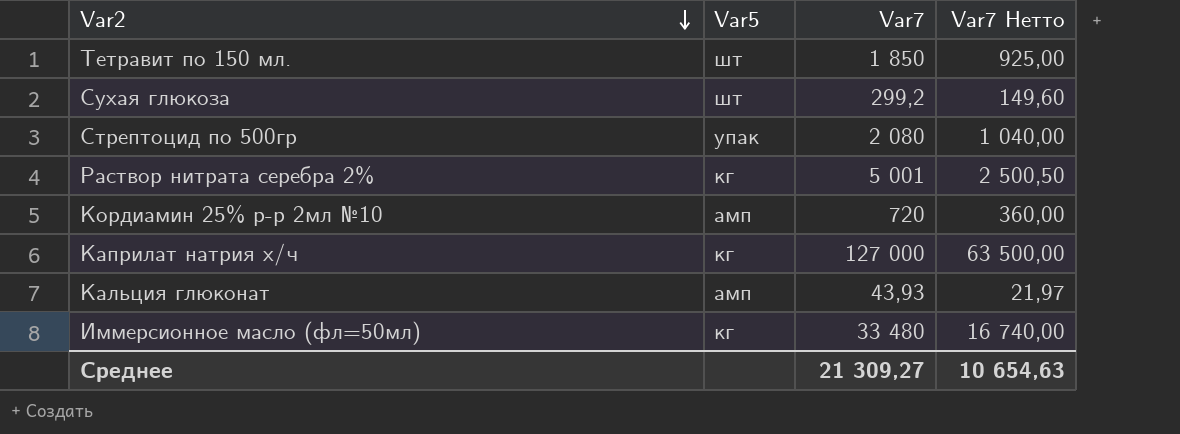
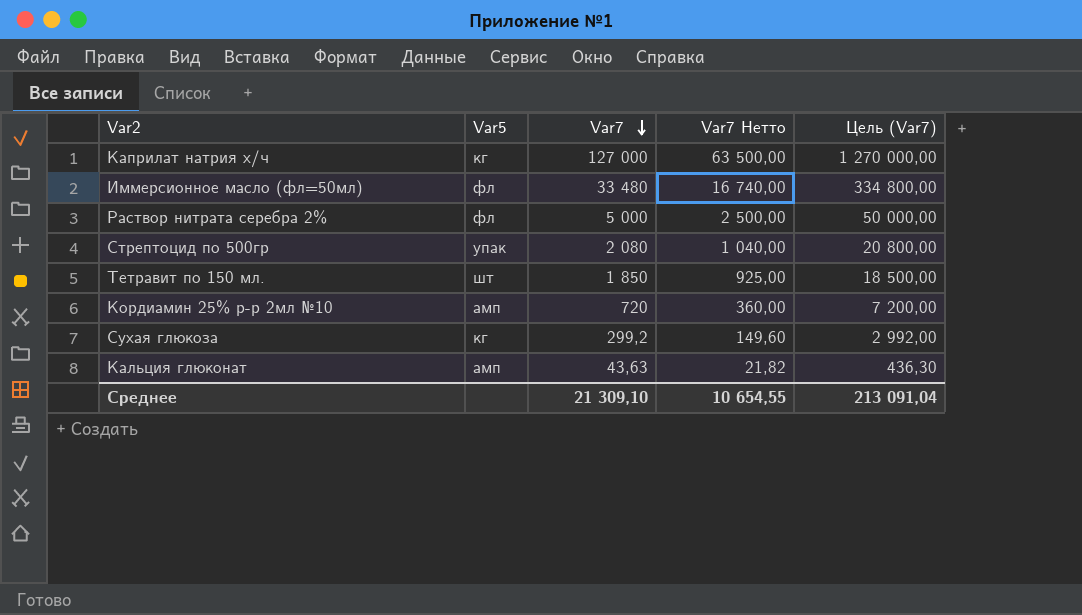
row order: Var2 descending -> Var7 descending
column Цель (Var7) | formula: none -> [Var7] * 10
Иммерсионное масло (фл=50мл) | Var5: кг -> фл
Раствор нитрата серебра 2% | Var5: кг -> фл
Раствор нитрата серебра 2% | Var7: 5 001 -> 5 000
Раствор нитрата серебра 2% | Var7 Нетто: 2 500,50 -> 2 500,00
Сухая глюкоза | Var5: шт -> кг
Кальция глюконат | Var7: 43,93 -> 43,63
Кальция глюконат | Var7 Нетто: 21,97 -> 21,82
Среднее | Var7: 21 309,27 -> 21 309,10
Среднее | Var7 Нетто: 10 654,63 -> 10 654,55

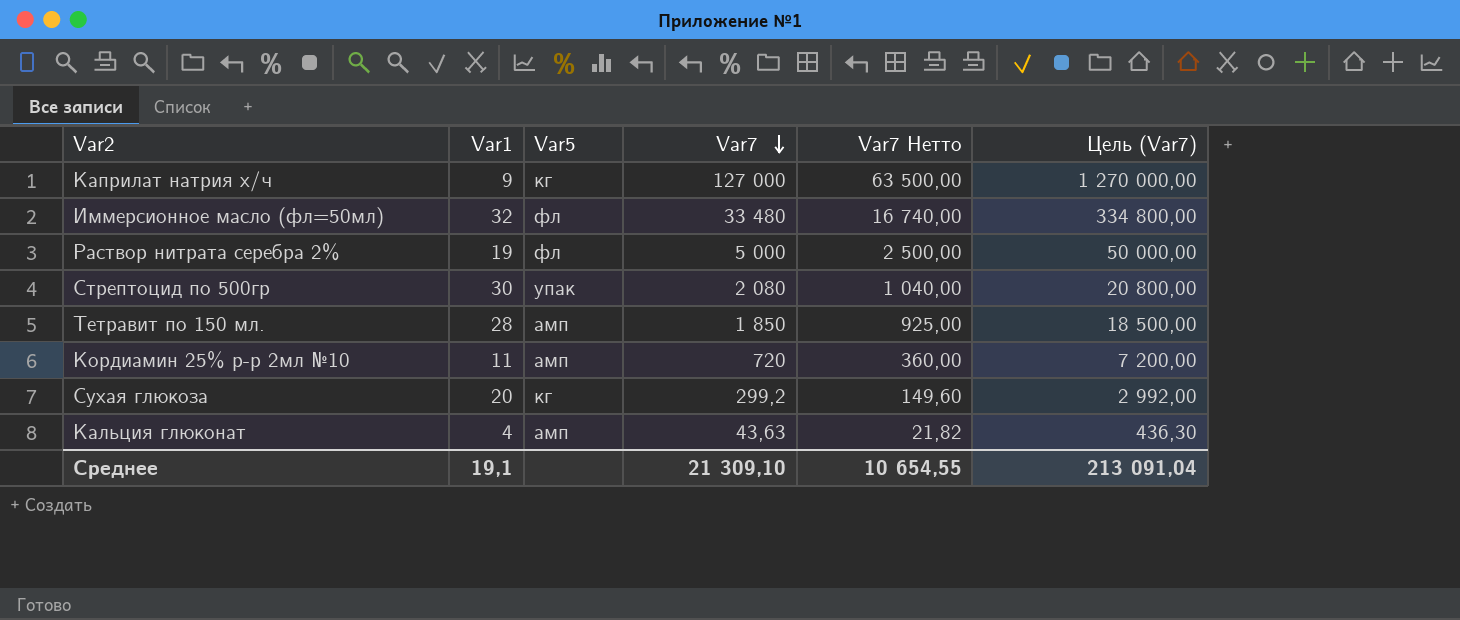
column Var1 | position: none -> 2
Тетравит по 150 мл. | Var5: шт -> амп

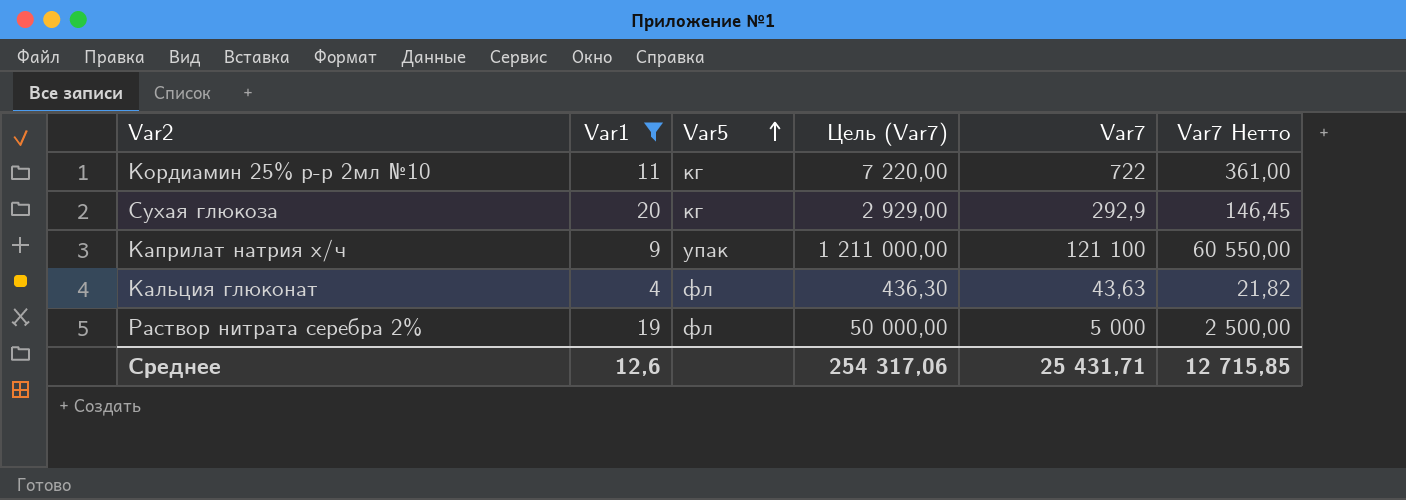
filter: none -> Var1 <= 20
row order: Var7 descending -> Var5 ascending
column Цель (Var7) | position: 6 -> 4
Кордиамин 25% р-р 2мл №10 | Var5: амп -> кг
Кордиамин 25% р-р 2мл №10 | Цель (Var7): 7 200,00 -> 7 220,00
Кордиамин 25% р-р 2мл №10 | Var7: 720 -> 722
Кордиамин 25% р-р 2мл №10 | Var7 Нетто: 360,00 -> 361,00
Сухая глюкоза | Цель (Var7): 2 992,00 -> 2 929,00
Сухая глюкоза | Var7: 299,2 -> 292,9
Сухая глюкоза | Var7 Нетто: 149,60 -> 146,45
Каприлат натрия х/ч | Var5: кг -> упак
Каприлат натрия х/ч | Цель (Var7): 1 270 000,00 -> 1 211 000,00
Каприлат натрия х/ч | Var7: 127 000 -> 121 100
Каприлат натрия х/ч | Var7 Нетто: 63 500,00 -> 60 550,00
Кальция глюконат | Var5: амп -> фл
Среднее | Var1: 19,1 -> 12,6
Среднее | Цель (Var7): 213 091,04 -> 254 317,06
Среднее | Var7: 21 309,10 -> 25 431,71
Среднее | Var7 Нетто: 10 654,55 -> 12 715,85

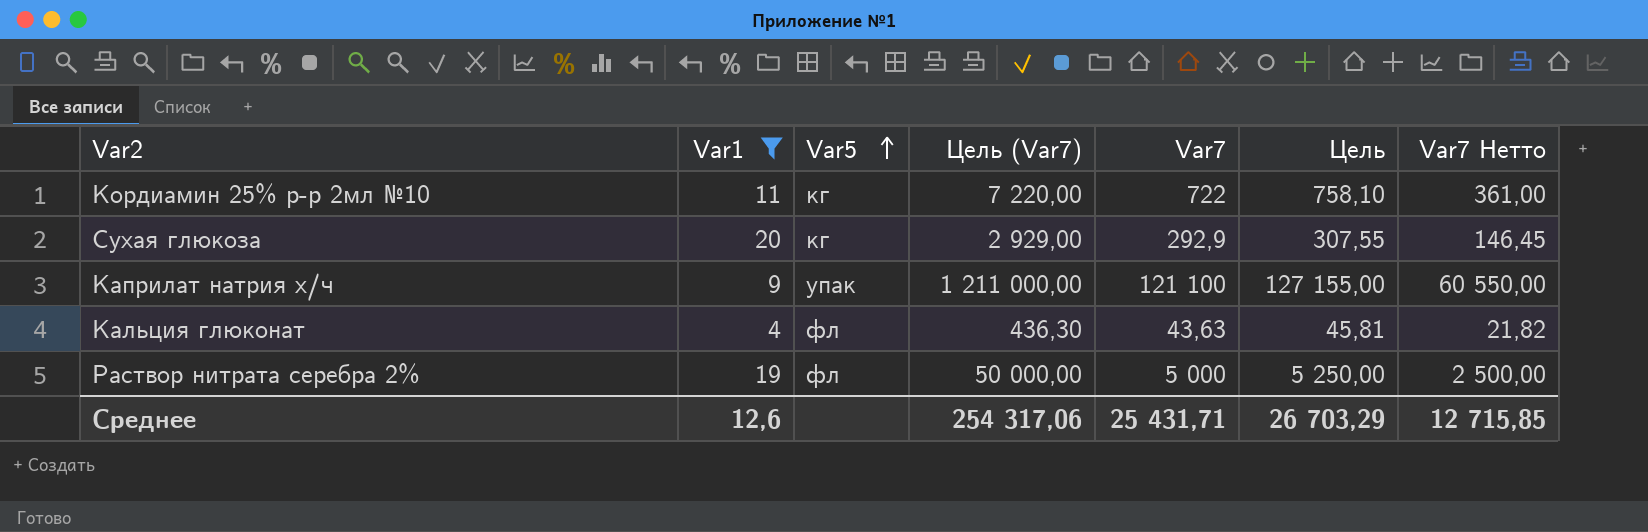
column Цель | formula: none -> [Var7] * 1,05

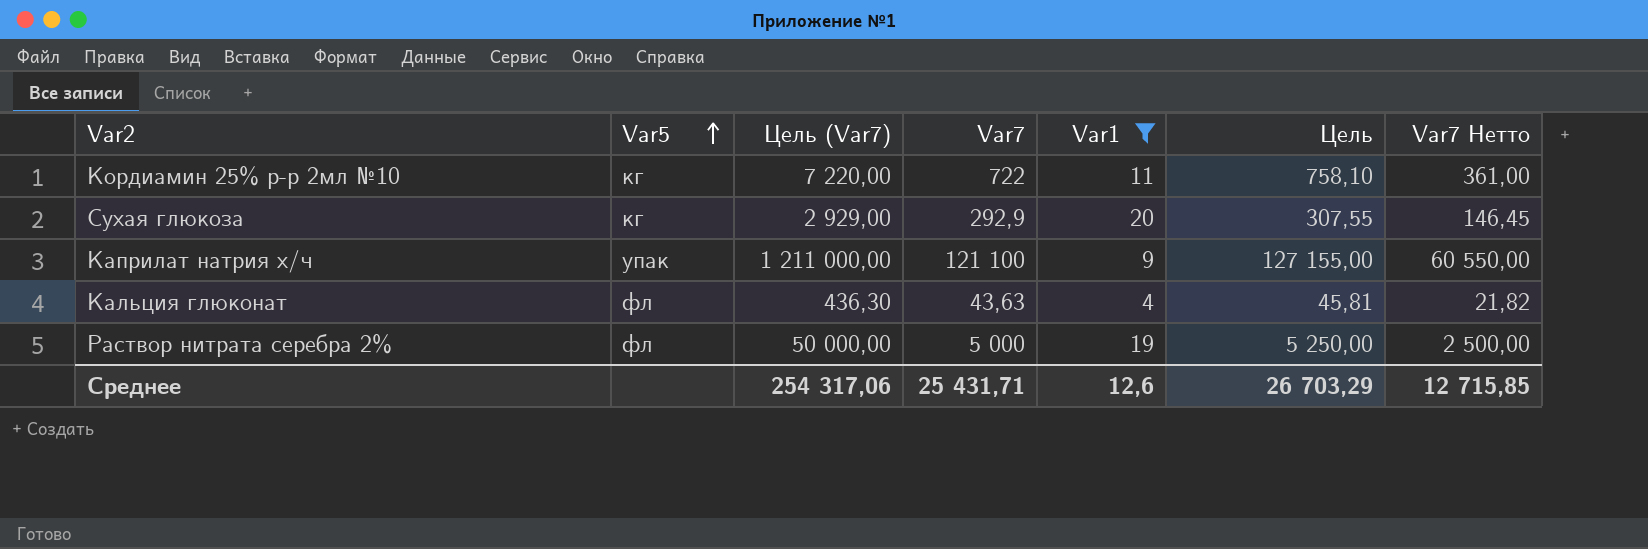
column Var1 | position: 2 -> 5

